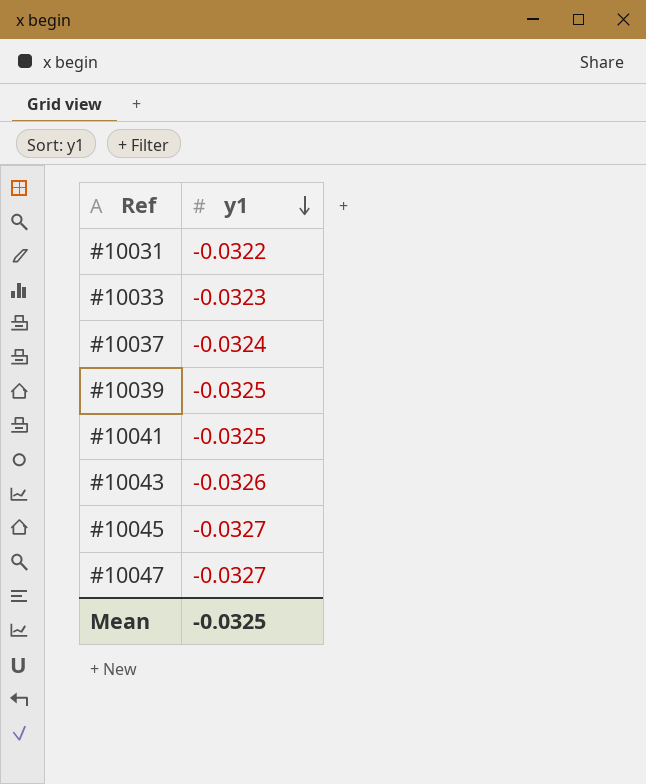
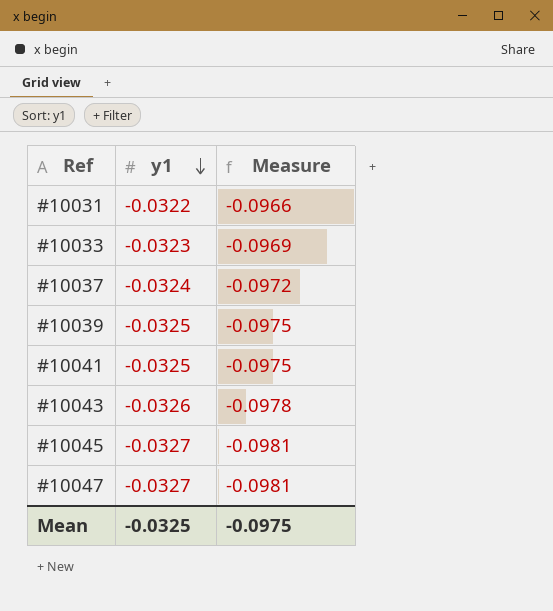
column Measure | formula: none -> [y1] * 3

